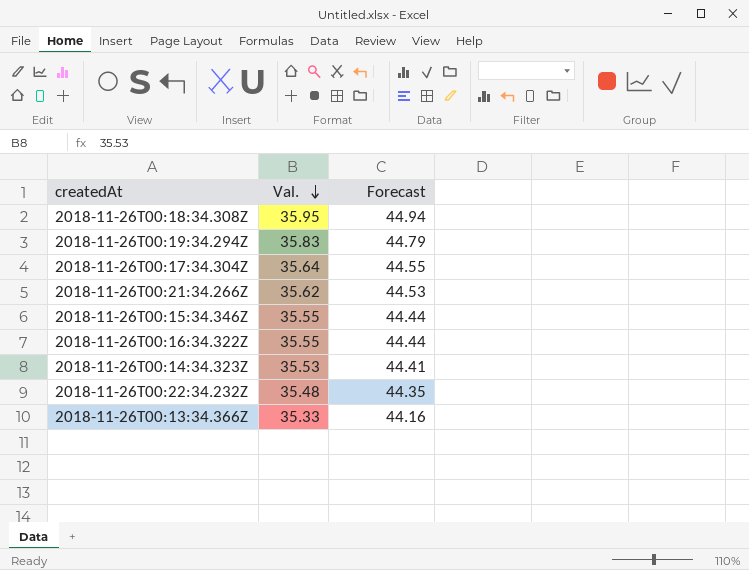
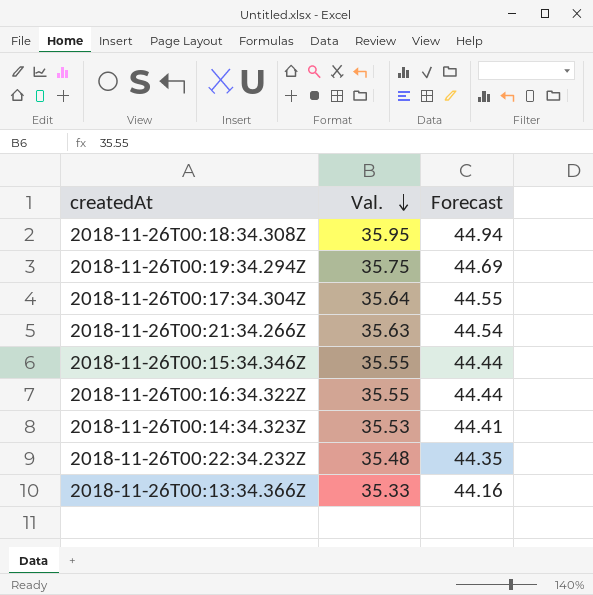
2018-11-26T00:19:34.294Z | Val.: 35.83 -> 35.75
2018-11-26T00:19:34.294Z | Forecast: 44.79 -> 44.69
2018-11-26T00:21:34.266Z | Val.: 35.62 -> 35.63
2018-11-26T00:21:34.266Z | Forecast: 44.53 -> 44.54

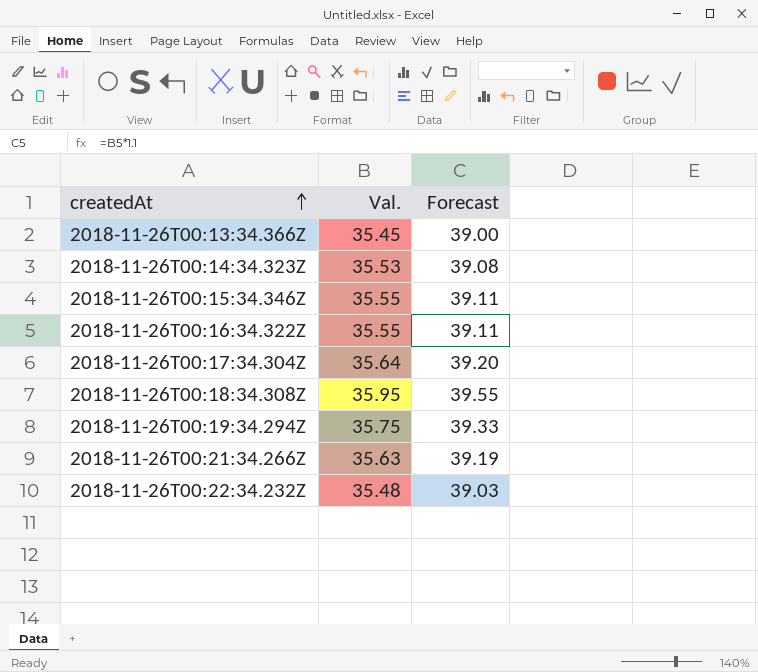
row order: Val. descending -> createdAt ascending
column Forecast | formula: [Val.] * 1.25 -> [Val.] * 1.1
2018-11-26T00:13:34.366Z | Val.: 35.33 -> 35.45

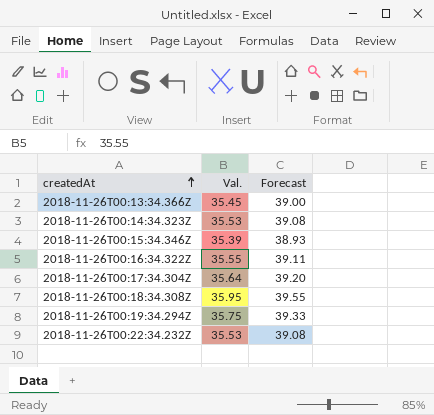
row 2018-11-26T00:21:34.266Z: 35.63 | 39.19 -> none
2018-11-26T00:15:34.346Z | Val.: 35.55 -> 35.39
2018-11-26T00:15:34.346Z | Forecast: 39.11 -> 38.93
2018-11-26T00:22:34.232Z | Val.: 35.48 -> 35.53
2018-11-26T00:22:34.232Z | Forecast: 39.03 -> 39.08

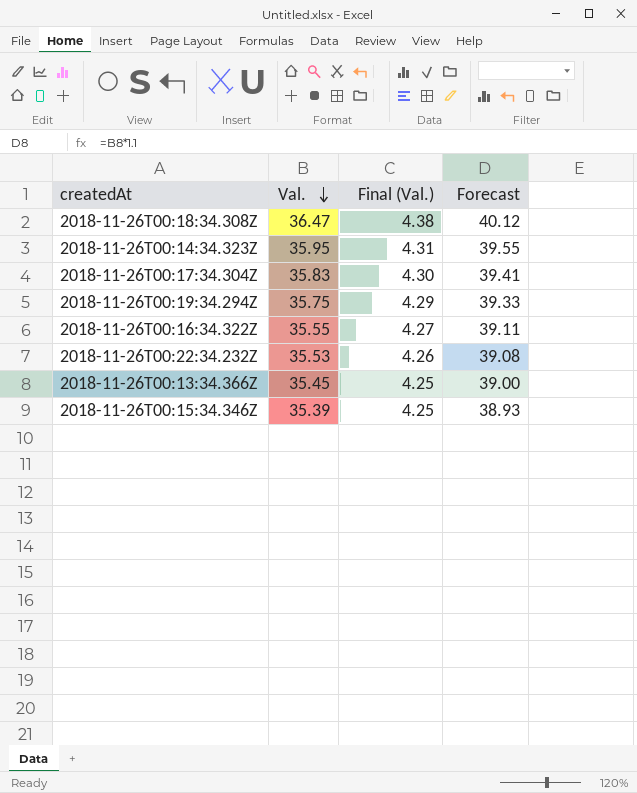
row order: createdAt ascending -> Val. descending
column Final (Val.) | formula: none -> [Val.] * 0.12
2018-11-26T00:18:34.308Z | Val.: 35.95 -> 36.47
2018-11-26T00:18:34.308Z | Forecast: 39.55 -> 40.12
2018-11-26T00:14:34.323Z | Val.: 35.53 -> 35.95
2018-11-26T00:14:34.323Z | Forecast: 39.08 -> 39.55
2018-11-26T00:17:34.304Z | Val.: 35.64 -> 35.83
2018-11-26T00:17:34.304Z | Forecast: 39.20 -> 39.41

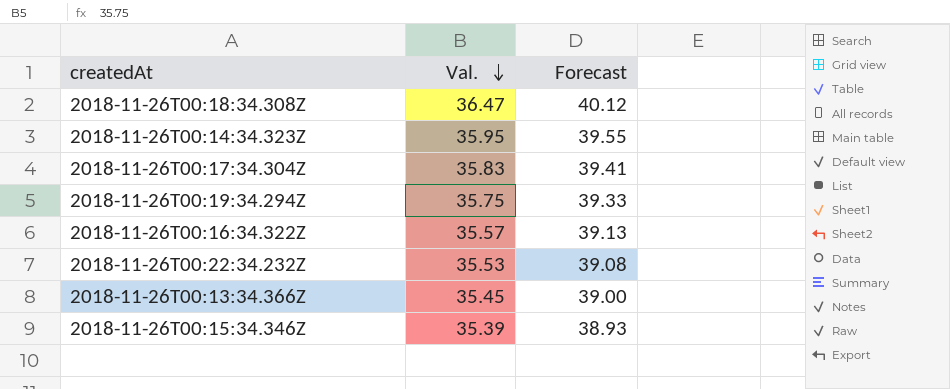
column Final (Val.) | formula: [Val.] * 0.12 -> none
2018-11-26T00:16:34.322Z | Val.: 35.55 -> 35.57
2018-11-26T00:16:34.322Z | Forecast: 39.11 -> 39.13

